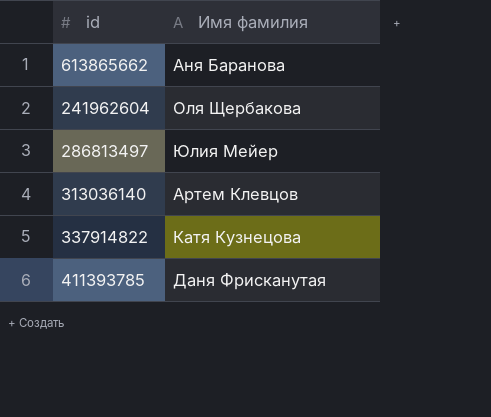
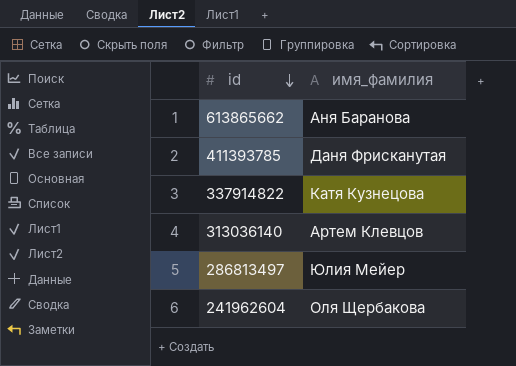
row order: none -> id descending
column name: Имя фамилия -> имя_фамилия

